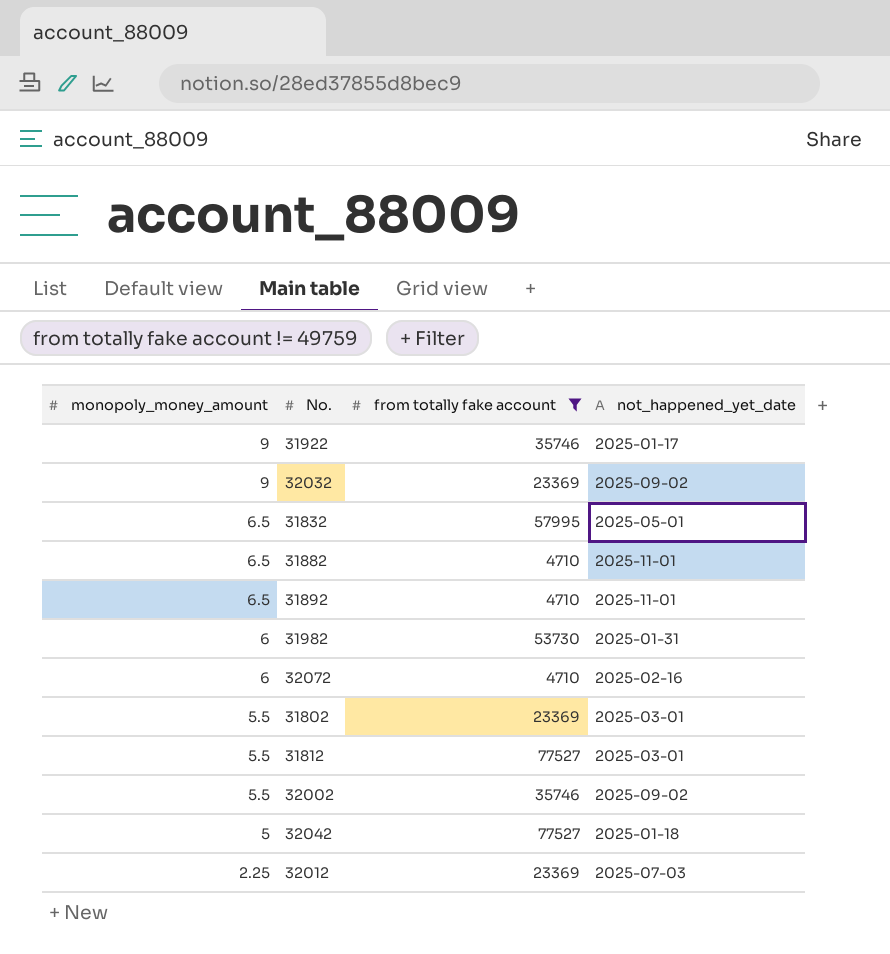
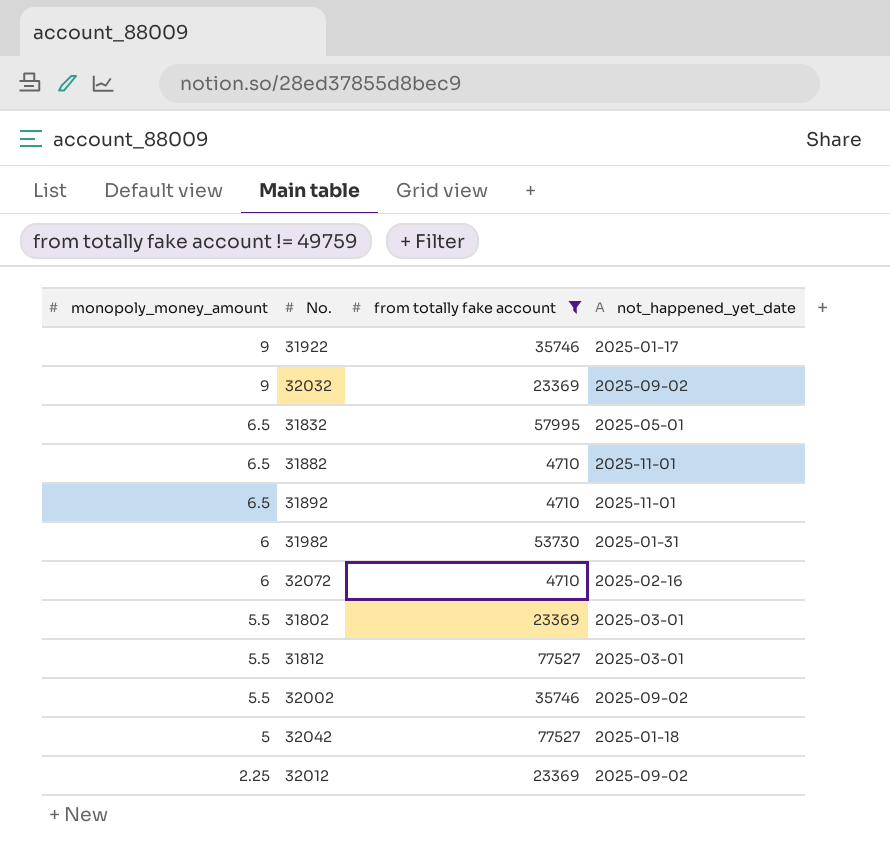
32012 | not_happened_yet_date: 2025-07-03 -> 2025-09-02

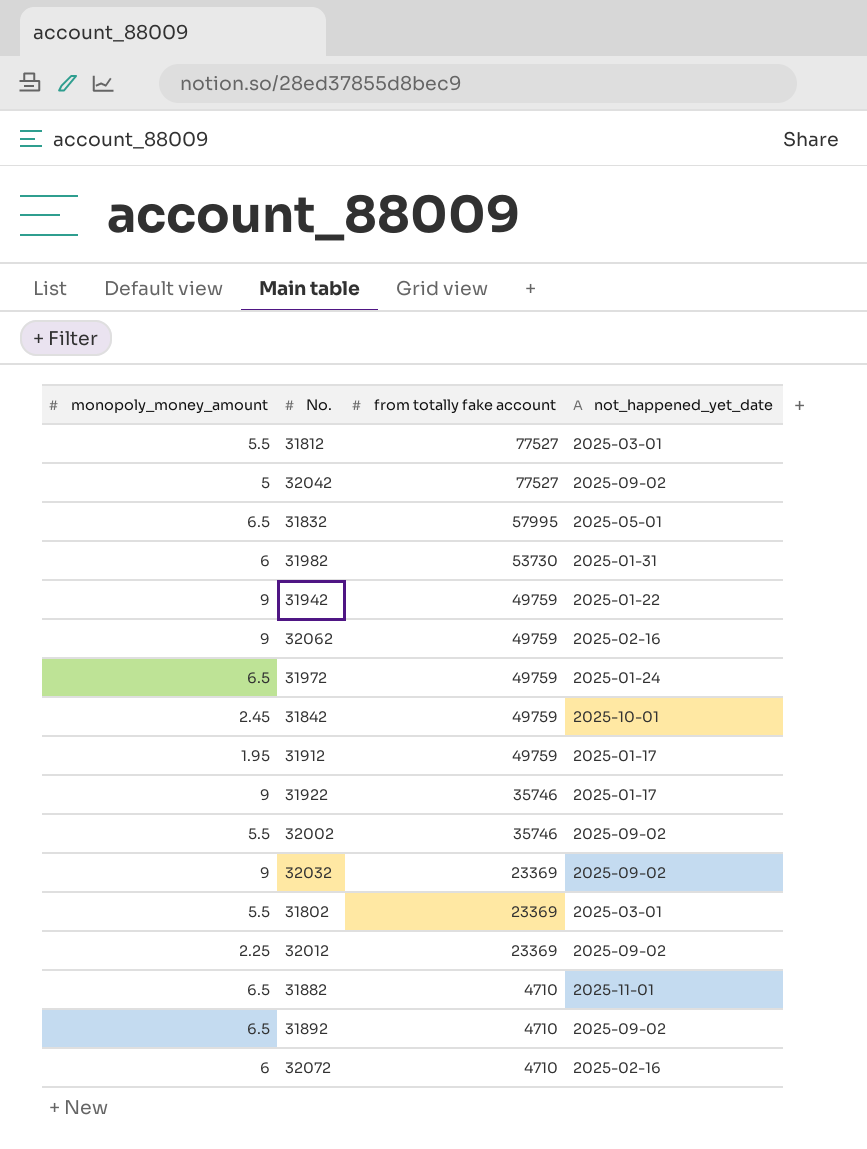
filter: from totally fake account != 49759 -> none
row order: monopoly_money_amount descending -> from totally fake account descending
32042 | not_happened_yet_date: 2025-01-18 -> 2025-09-02
31892 | not_happened_yet_date: 2025-11-01 -> 2025-09-02

